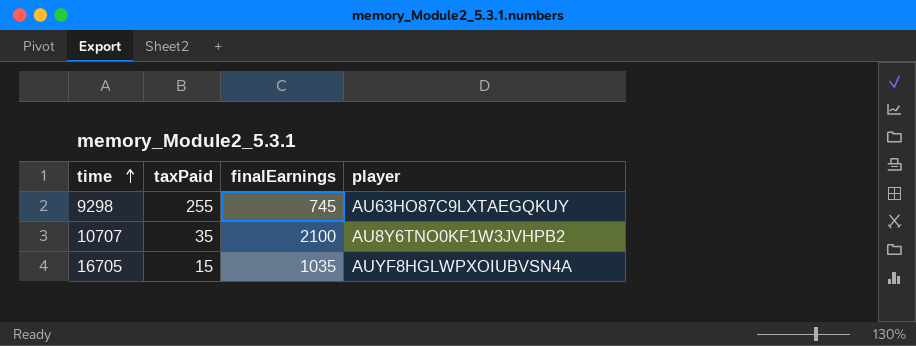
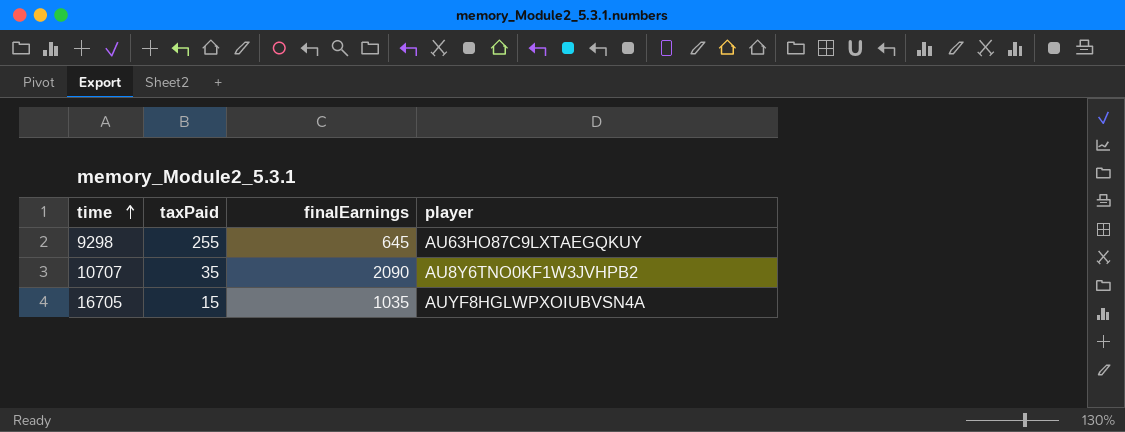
9298 | finalEarnings: 745 -> 645
10707 | finalEarnings: 2100 -> 2090

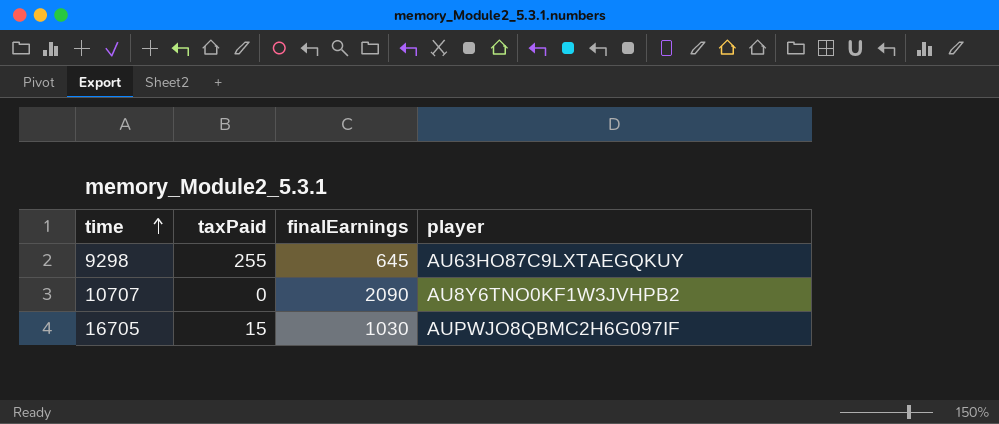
10707 | taxPaid: 35 -> 0
16705 | finalEarnings: 1035 -> 1030
16705 | player: AUYF8HGLWPXOIUBVSN4A -> AUPWJO8QBMC2H6G097IF

